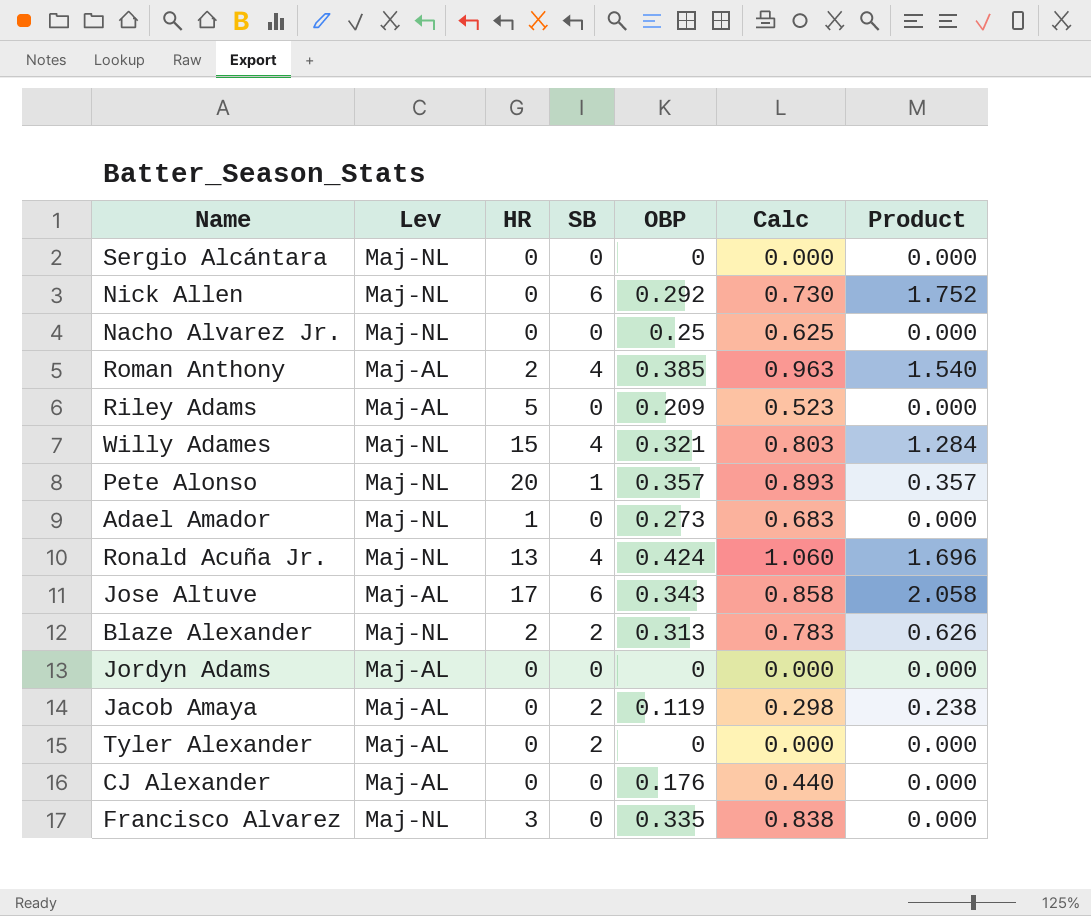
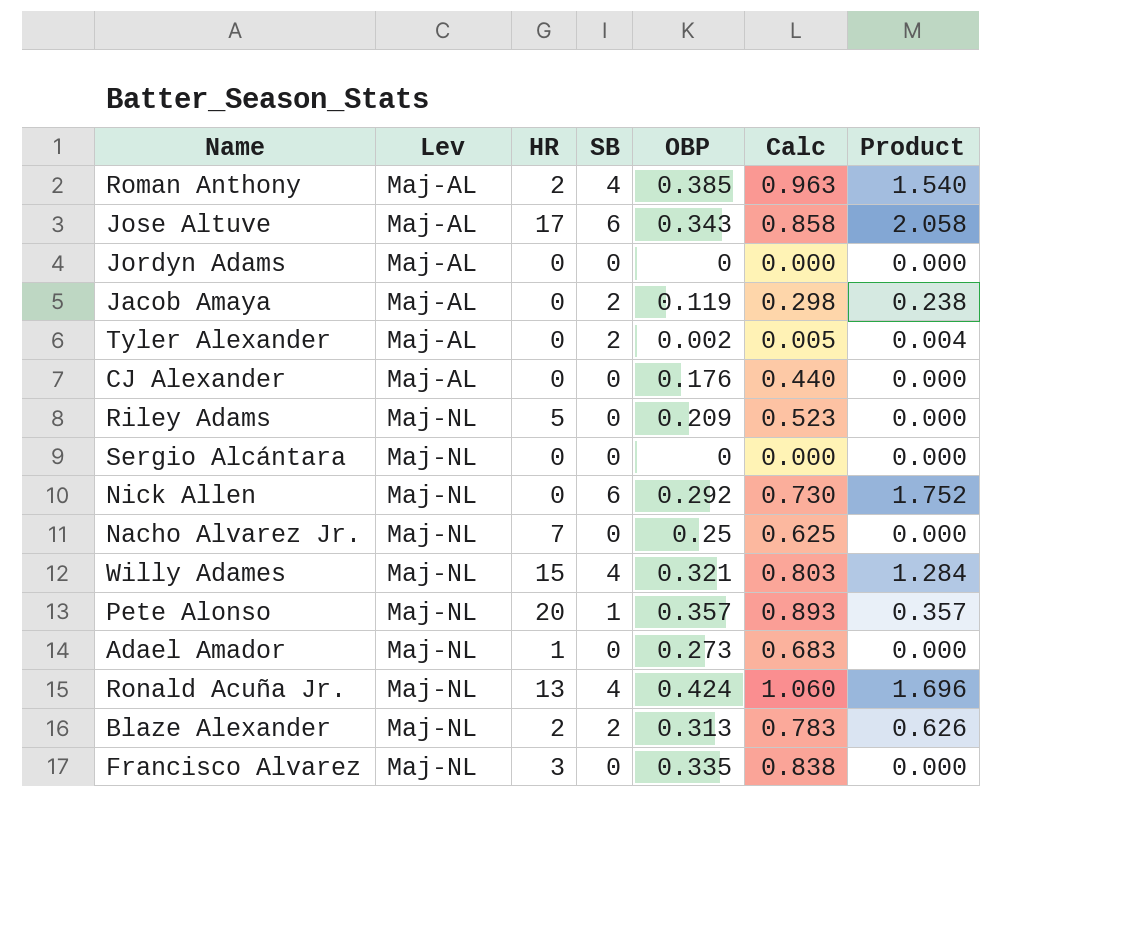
row order: none -> Lev ascending
Tyler Alexander | OBP: 0 -> 0.002
Tyler Alexander | Calc: 0.000 -> 0.005
Tyler Alexander | Product: 0.000 -> 0.004
Riley Adams | Lev: Maj-AL -> Maj-NL
Nacho Alvarez Jr. | HR: 0 -> 7

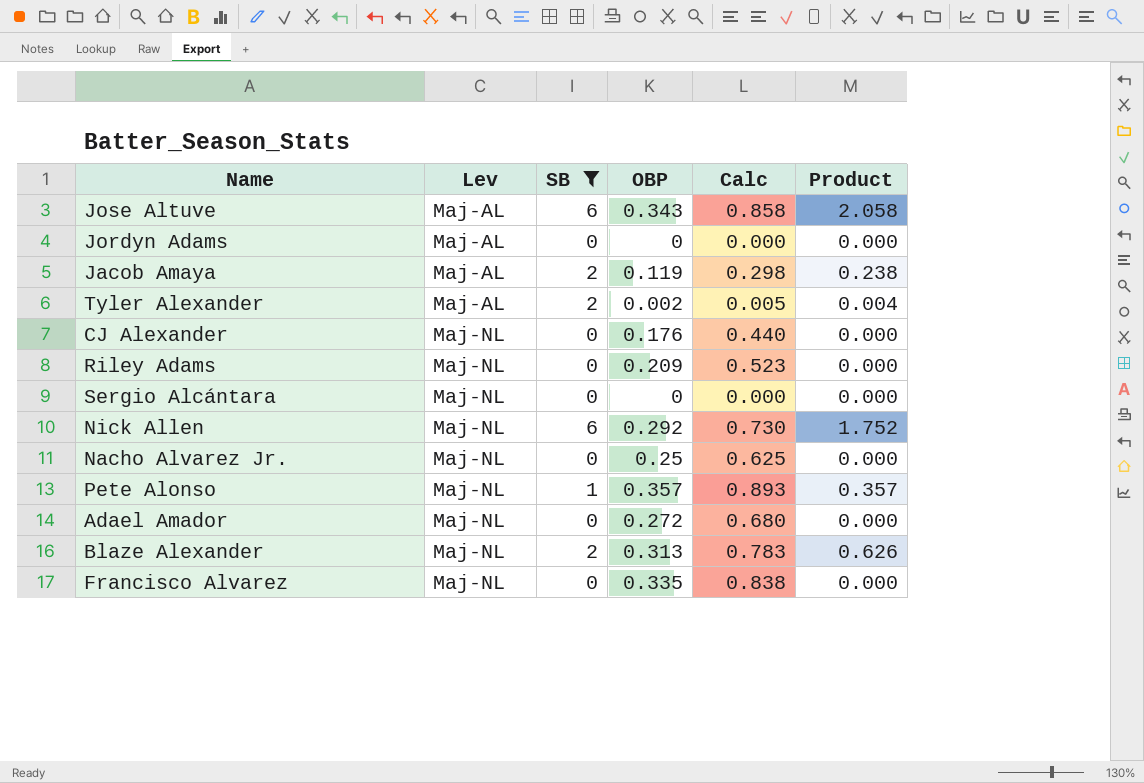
filter: none -> SB != 4
column HR | position: 3 -> none
CJ Alexander | Lev: Maj-AL -> Maj-NL
Adael Amador | OBP: 0.273 -> 0.272
Adael Amador | Calc: 0.683 -> 0.680

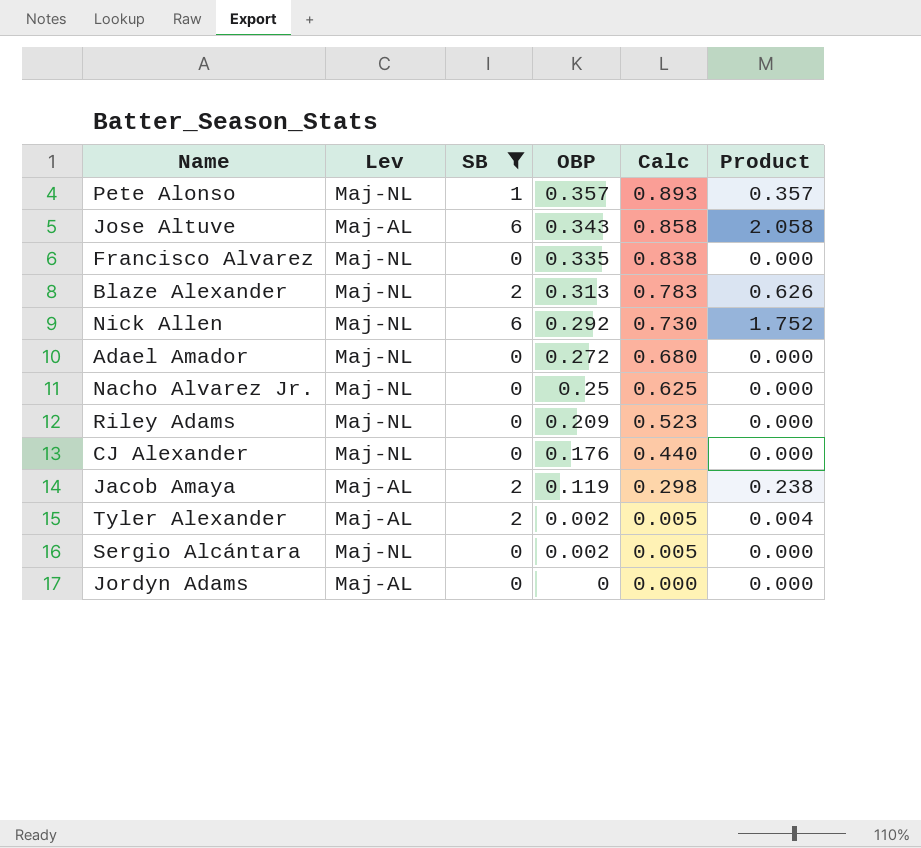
row order: Lev ascending -> OBP descending
Sergio Alcántara | OBP: 0 -> 0.002
Sergio Alcántara | Calc: 0.000 -> 0.005

